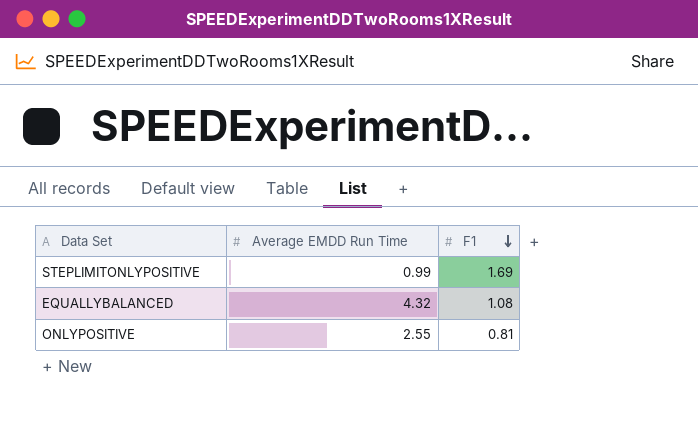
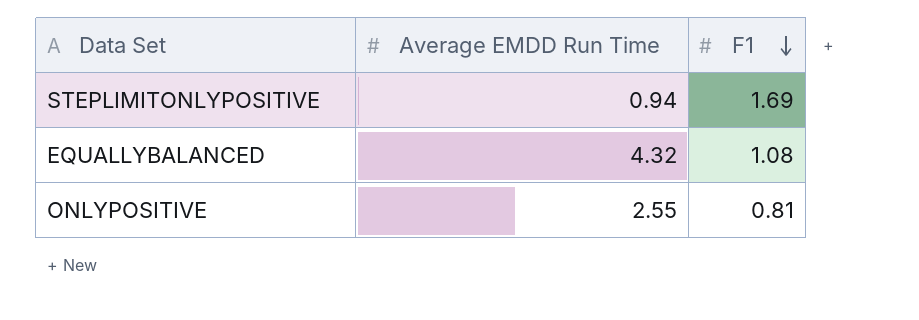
STEPLIMITONLYPOSITIVE | Average EMDD Run Time: 0.99 -> 0.94

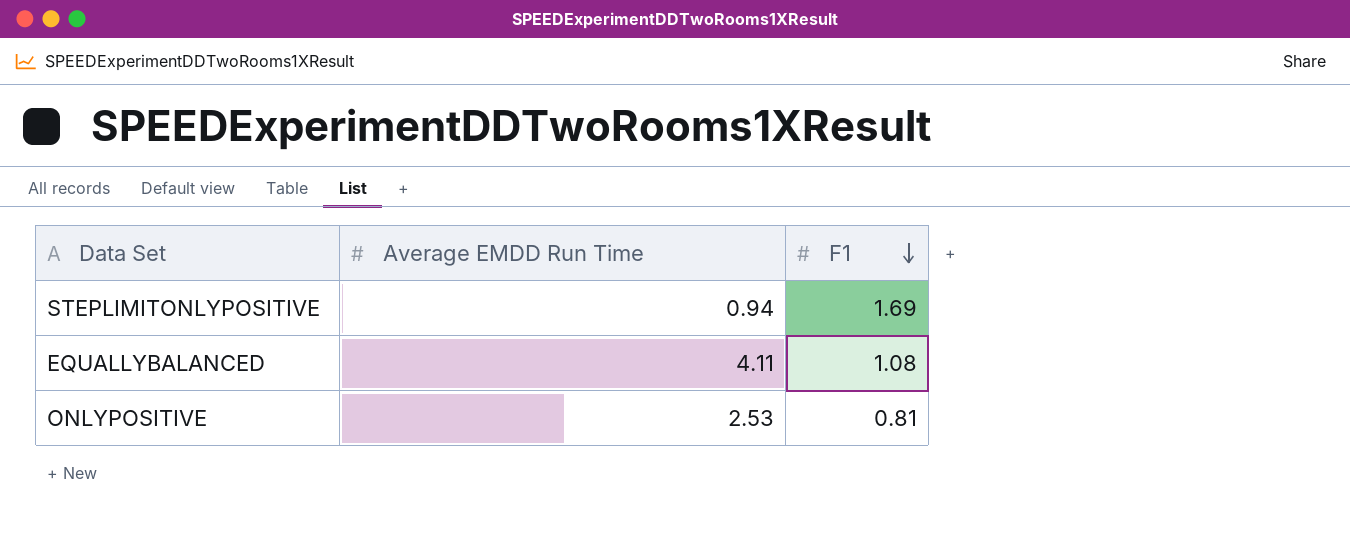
EQUALLYBALANCED | Average EMDD Run Time: 4.32 -> 4.11
ONLYPOSITIVE | Average EMDD Run Time: 2.55 -> 2.53

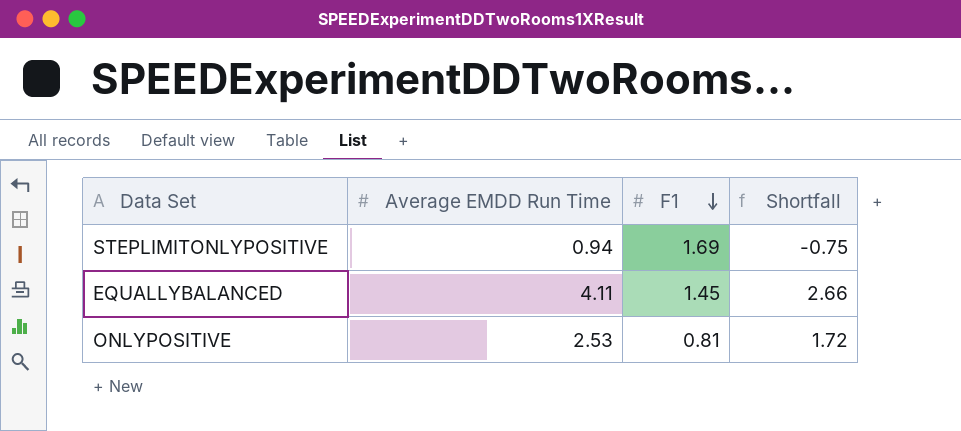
column Shortfall | formula: none -> [Average EMDD Run Time] - [F1]
EQUALLYBALANCED | F1: 1.08 -> 1.45

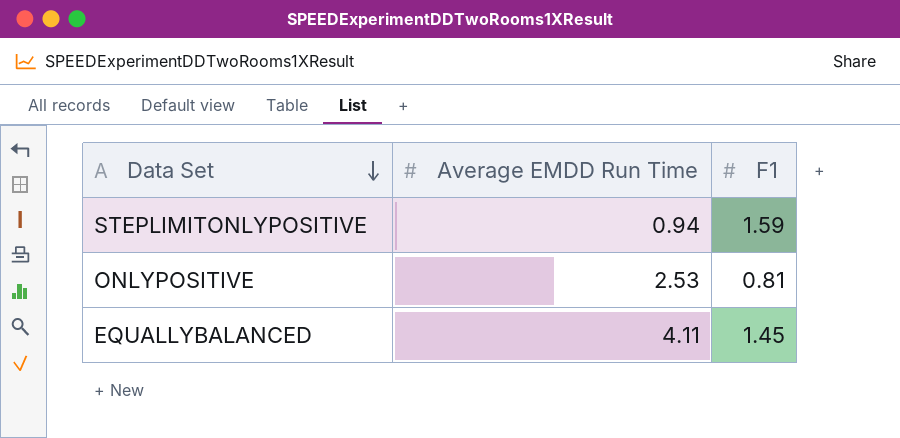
row order: F1 descending -> Data Set descending
column Shortfall | formula: [Average EMDD Run Time] - [F1] -> none
STEPLIMITONLYPOSITIVE | F1: 1.69 -> 1.59

